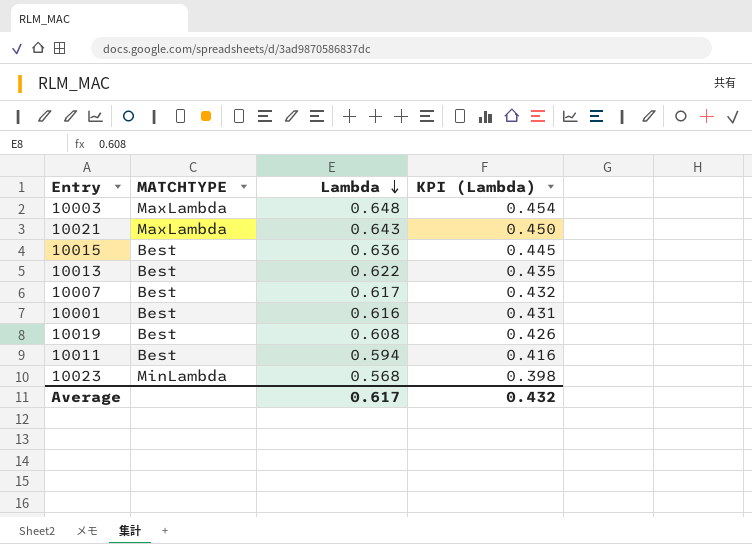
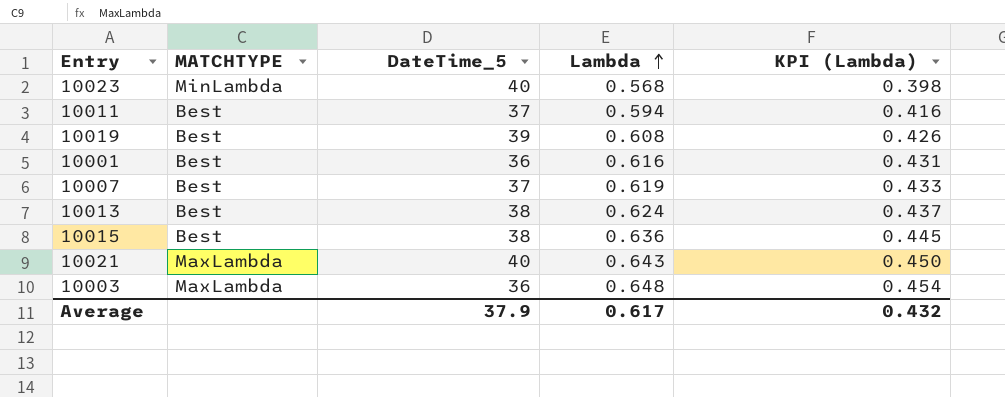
row order: Lambda descending -> Lambda ascending
column DateTime_5 | position: none -> 3
10007 | Lambda: 0.617 -> 0.619
10007 | KPI (Lambda): 0.432 -> 0.433
10013 | Lambda: 0.622 -> 0.624
10013 | KPI (Lambda): 0.435 -> 0.437

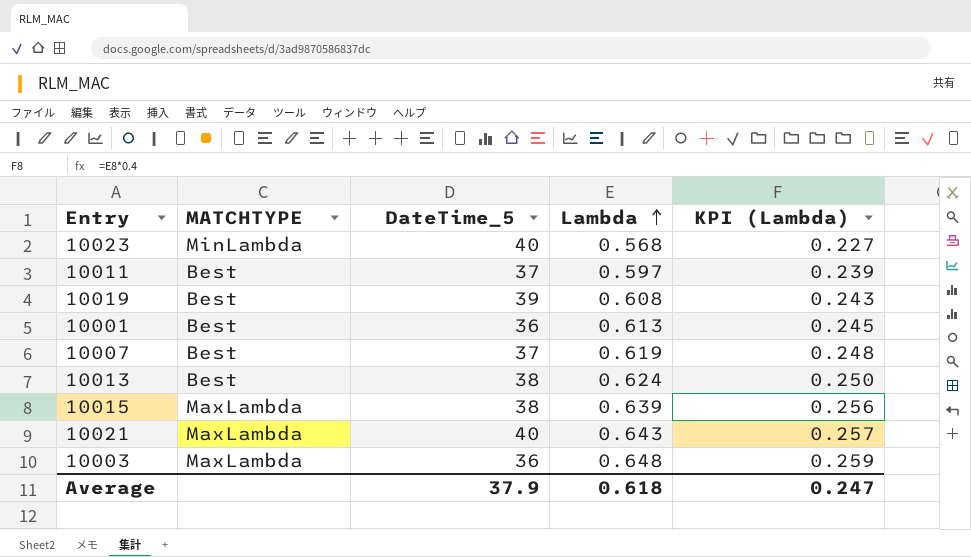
column KPI (Lambda) | formula: [Lambda] * 0.7 -> [Lambda] * 0.4
10011 | Lambda: 0.594 -> 0.597
10001 | Lambda: 0.616 -> 0.613
10015 | MATCHTYPE: Best -> MaxLambda
10015 | Lambda: 0.636 -> 0.639
Average | Lambda: 0.617 -> 0.618
Average | KPI (Lambda): 0.432 -> 0.247

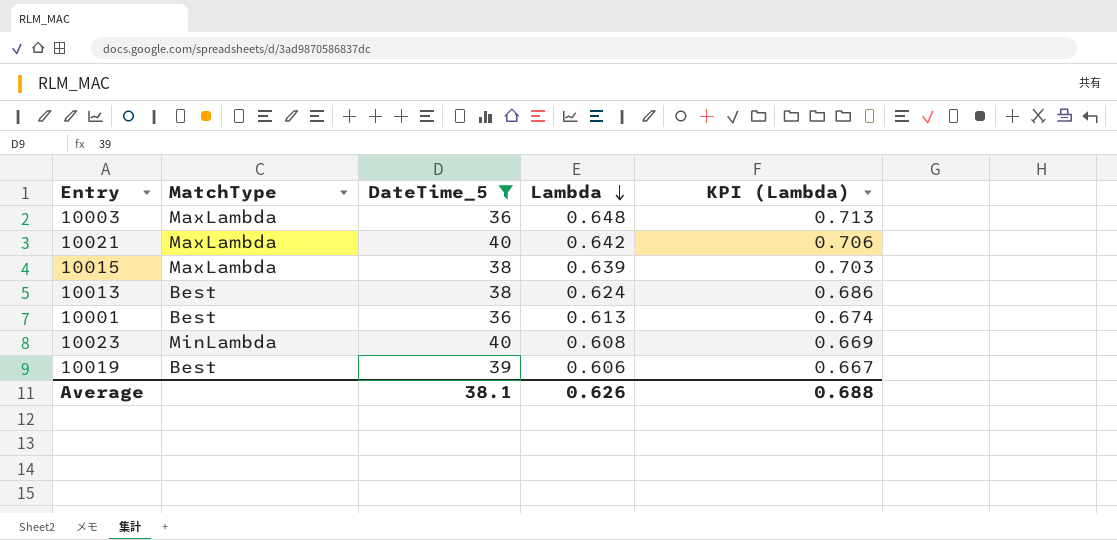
filter: none -> DateTime_5 != 37
row order: Lambda ascending -> Lambda descending
column name: MATCHTYPE -> MatchType
column KPI (Lambda) | formula: [Lambda] * 0.4 -> [Lambda] * 1.1
10021 | Lambda: 0.643 -> 0.642
10023 | Lambda: 0.568 -> 0.608
10019 | Lambda: 0.608 -> 0.606
Average | DateTime_5: 37.9 -> 38.1
Average | Lambda: 0.618 -> 0.626
Average | KPI (Lambda): 0.247 -> 0.688

